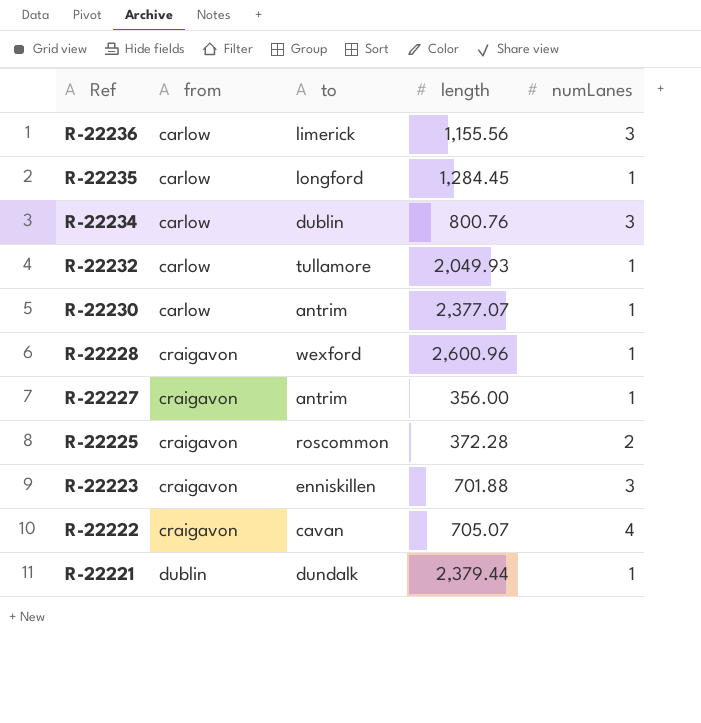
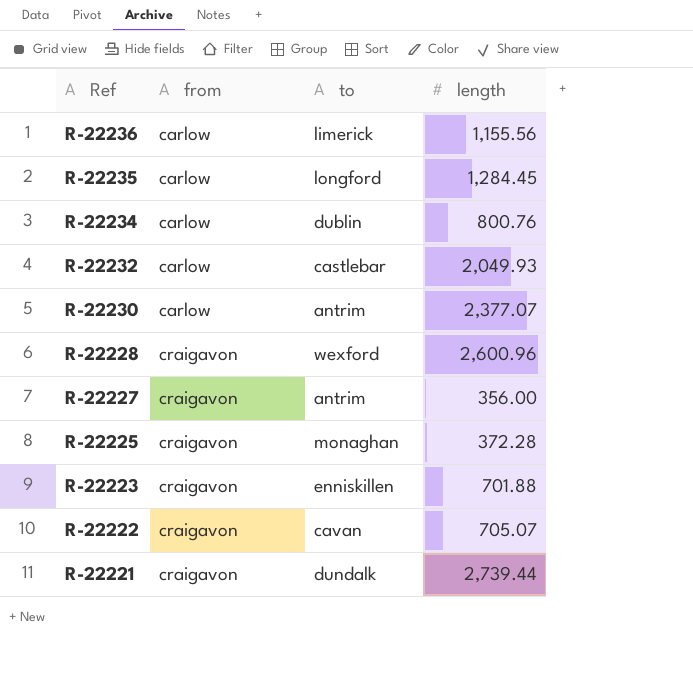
column numLanes | position: 5 -> none
R-22232 | to: tullamore -> castlebar
R-22225 | to: roscommon -> monaghan
R-22221 | from: dublin -> craigavon
R-22221 | length: 2,379.44 -> 2,739.44

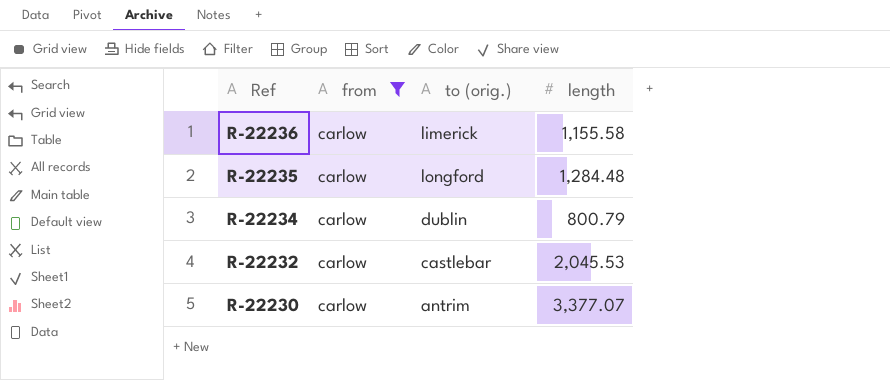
filter: none -> from = carlow
column name: to -> to (orig.)
R-22236 | length: 1,155.56 -> 1,155.58
R-22235 | length: 1,284.45 -> 1,284.48
R-22234 | length: 800.76 -> 800.79
R-22232 | length: 2,049.93 -> 2,045.53
R-22230 | length: 2,377.07 -> 3,377.07

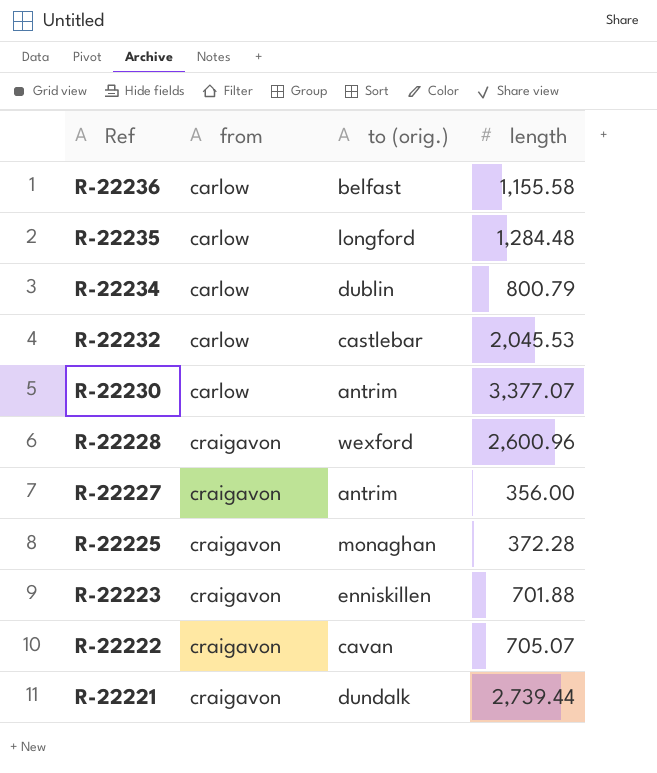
filter: from = carlow -> none
R-22236 | to (orig.): limerick -> belfast

